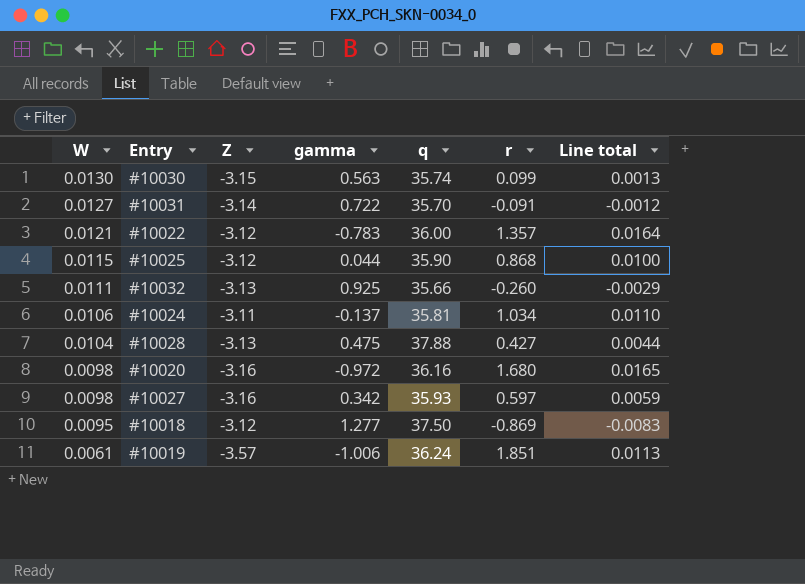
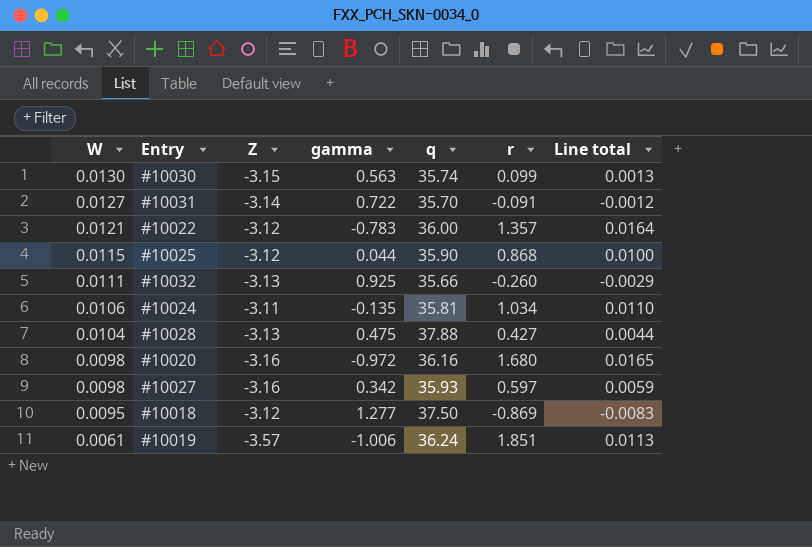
#10024 | gamma: -0.137 -> -0.135

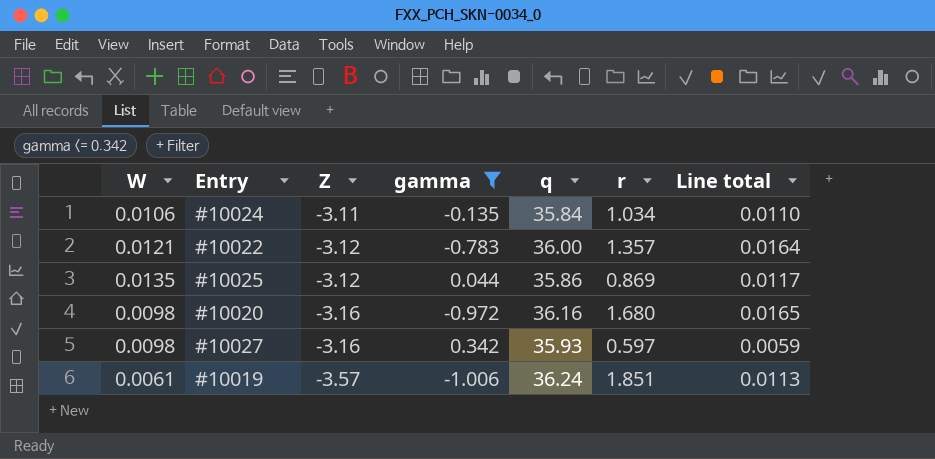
filter: none -> gamma <= 0.342
row order: W descending -> Z descending
#10024 | q: 35.81 -> 35.84
#10025 | W: 0.0115 -> 0.0135
#10025 | q: 35.90 -> 35.86
#10025 | r: 0.868 -> 0.869
#10025 | Line total: 0.0100 -> 0.0117

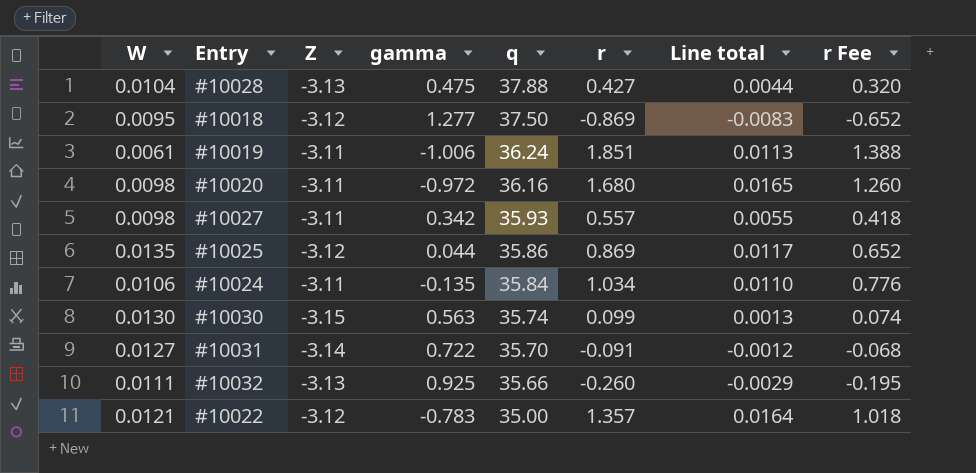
filter: gamma <= 0.342 -> none
row order: Z descending -> q descending
column r Fee | formula: none -> [r] * 0.75
#10019 | Z: -3.57 -> -3.11
#10020 | Z: -3.16 -> -3.11
#10027 | Z: -3.16 -> -3.11
#10027 | r: 0.597 -> 0.557
#10027 | Line total: 0.0059 -> 0.0055
#10022 | q: 36.00 -> 35.00

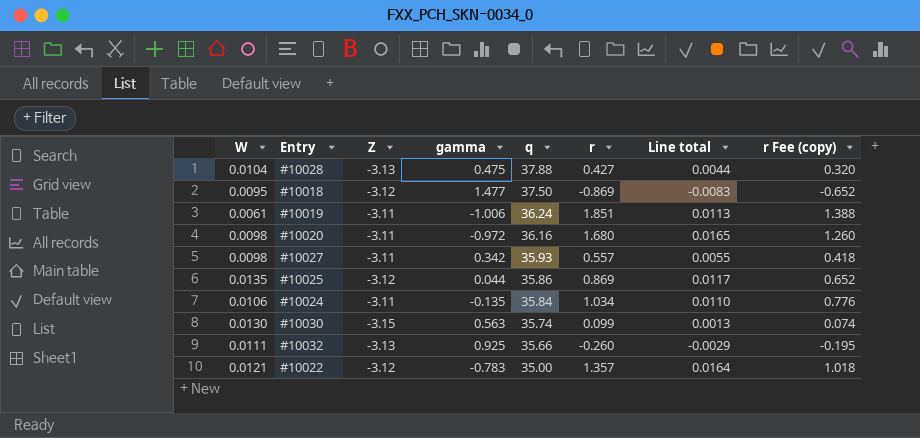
column name: r Fee -> r Fee (copy)
row #10031: 0.0127 | -3.14 | 0.722 | 35.70 | -0.091 | -0.0012 | -0.068 -> none
#10018 | gamma: 1.277 -> 1.477

